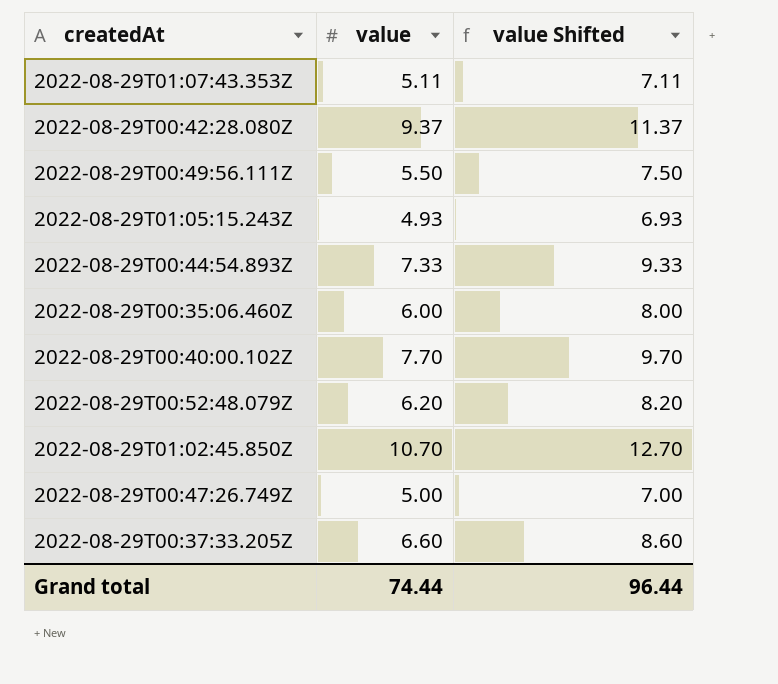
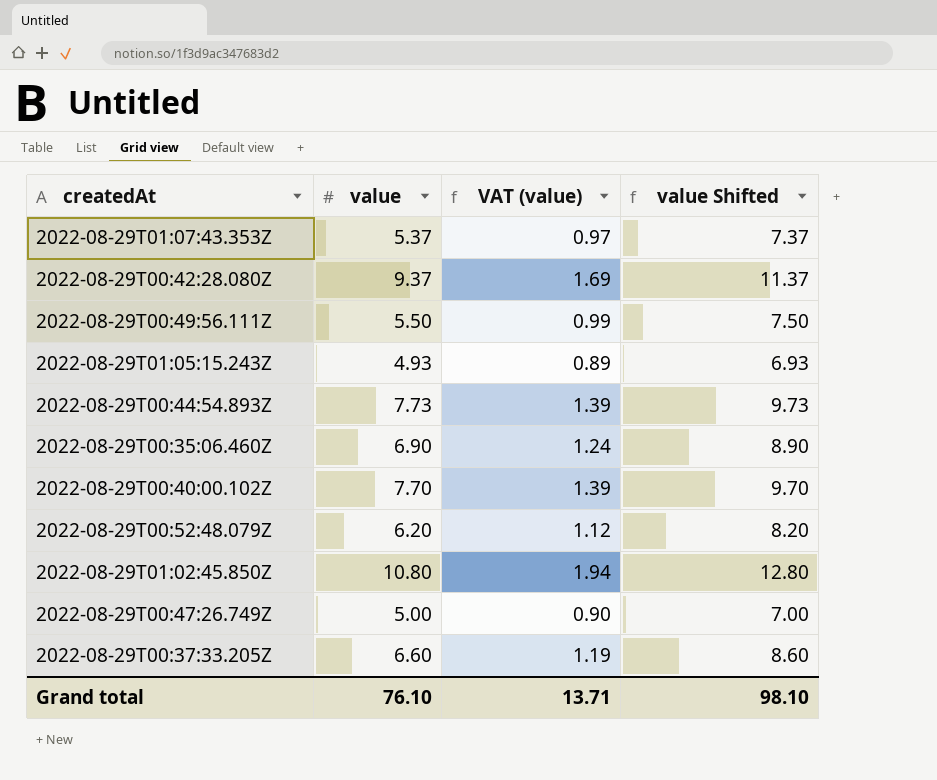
column VAT (value) | formula: none -> [value] * 0.18
2022-08-29T01:07:43.353Z | value: 5.11 -> 5.37
2022-08-29T01:07:43.353Z | value Shifted: 7.11 -> 7.37
2022-08-29T00:44:54.893Z | value: 7.33 -> 7.73
2022-08-29T00:44:54.893Z | value Shifted: 9.33 -> 9.73
2022-08-29T00:35:06.460Z | value: 6.00 -> 6.90
2022-08-29T00:35:06.460Z | value Shifted: 8.00 -> 8.90
2022-08-29T01:02:45.850Z | value: 10.70 -> 10.80
2022-08-29T01:02:45.850Z | value Shifted: 12.70 -> 12.80
Grand total | value: 74.44 -> 76.10
Grand total | value Shifted: 96.44 -> 98.10

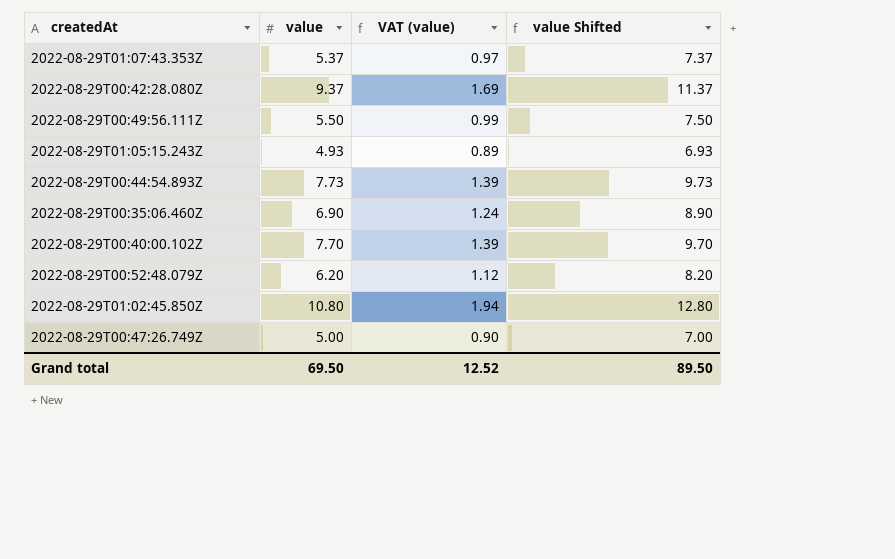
row 2022-08-29T00:37:33.205Z: 6.60 | 1.19 | 8.60 -> none
Grand total | value: 76.10 -> 69.50
Grand total | VAT (value): 13.71 -> 12.52
Grand total | value Shifted: 98.10 -> 89.50

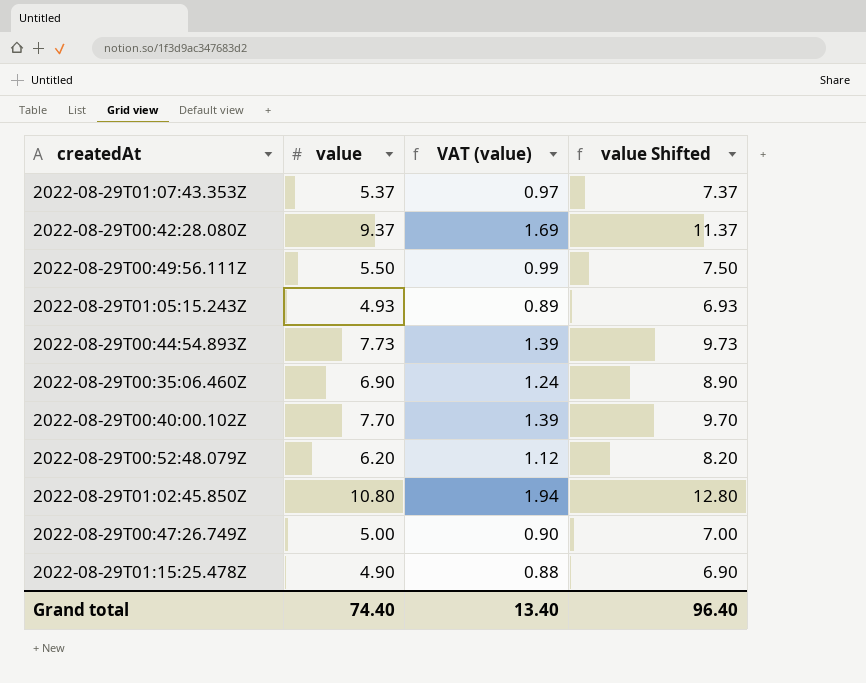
row 2022-08-29T01:15:25.478Z: none -> 4.90 | 0.88 | 6.90
Grand total | value: 69.50 -> 74.40
Grand total | VAT (value): 12.52 -> 13.40
Grand total | value Shifted: 89.50 -> 96.40

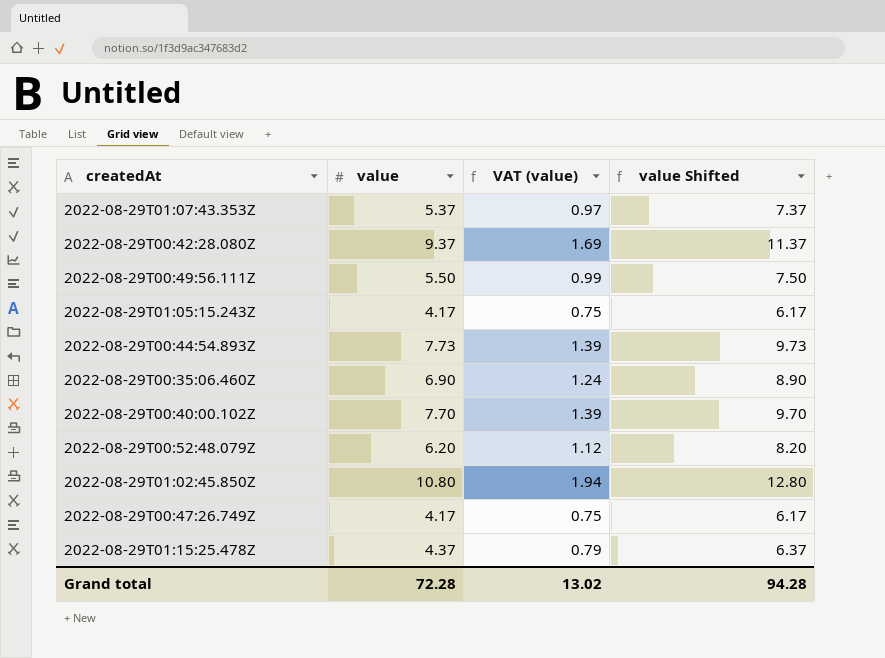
2022-08-29T01:05:15.243Z | value: 4.93 -> 4.17
2022-08-29T01:05:15.243Z | VAT (value): 0.89 -> 0.75
2022-08-29T01:05:15.243Z | value Shifted: 6.93 -> 6.17
2022-08-29T00:47:26.749Z | value: 5.00 -> 4.17
2022-08-29T00:47:26.749Z | VAT (value): 0.90 -> 0.75
2022-08-29T00:47:26.749Z | value Shifted: 7.00 -> 6.17
2022-08-29T01:15:25.478Z | value: 4.90 -> 4.37
2022-08-29T01:15:25.478Z | VAT (value): 0.88 -> 0.79
2022-08-29T01:15:25.478Z | value Shifted: 6.90 -> 6.37
Grand total | value: 74.40 -> 72.28
Grand total | VAT (value): 13.40 -> 13.02
Grand total | value Shifted: 96.40 -> 94.28

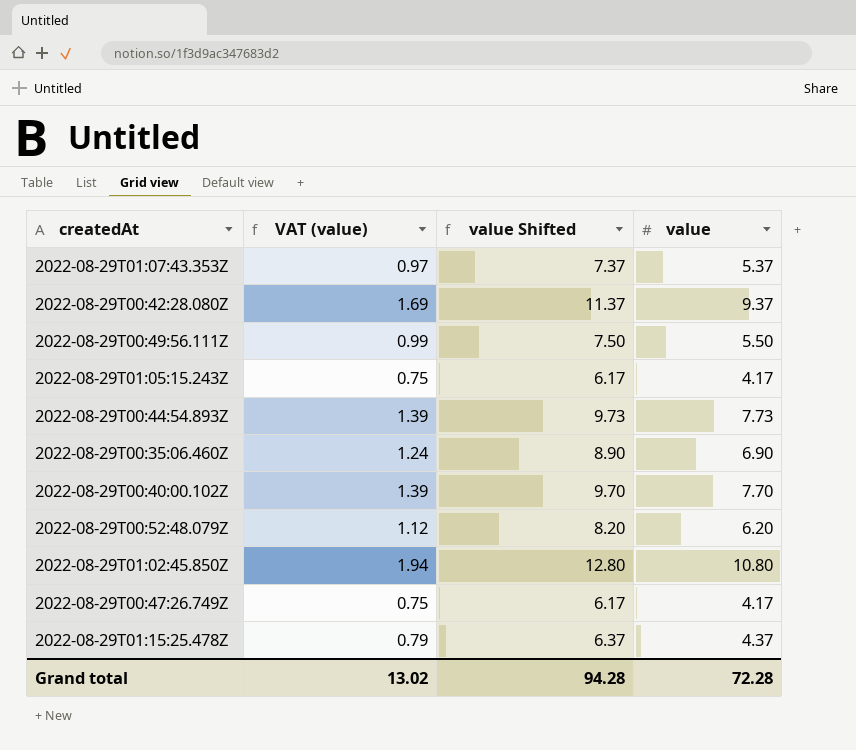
column value | position: 2 -> 4

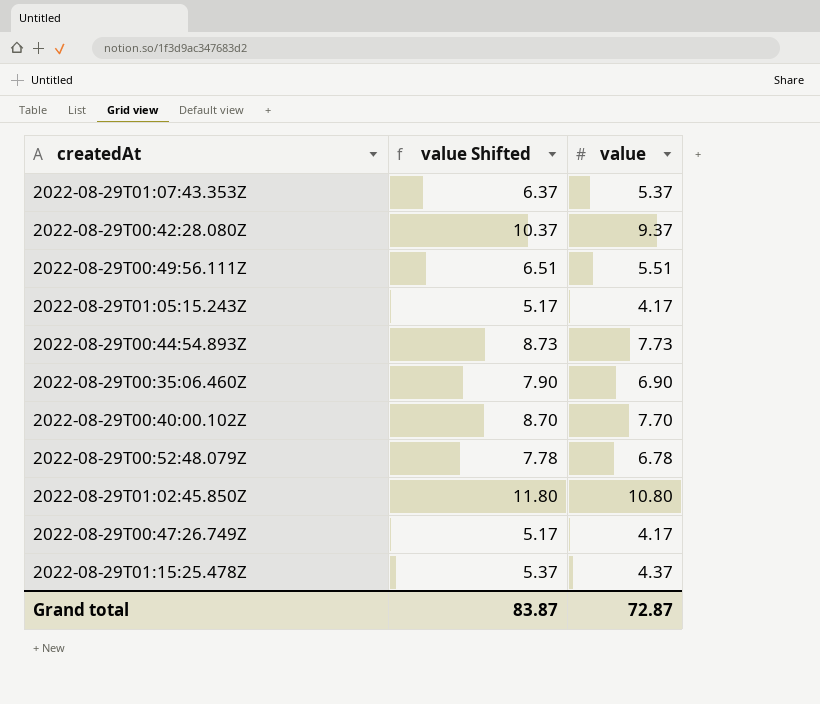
column VAT (value) | formula: [value] * 0.18 -> none
column value Shifted | formula: [value] + 2 -> [value] + 1
2022-08-29T00:49:56.111Z | value: 5.50 -> 5.51
2022-08-29T00:52:48.079Z | value: 6.20 -> 6.78
Grand total | value Shifted: 94.28 -> 83.87
Grand total | value: 72.28 -> 72.87

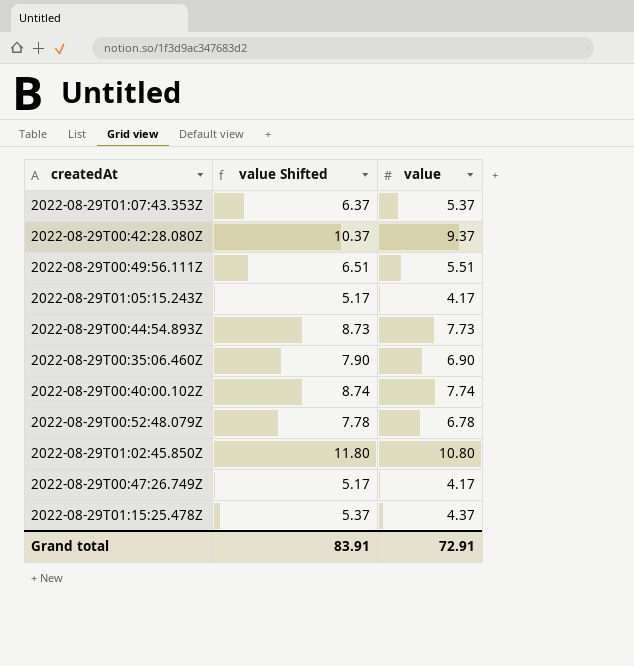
2022-08-29T00:40:00.102Z | value Shifted: 8.70 -> 8.74
2022-08-29T00:40:00.102Z | value: 7.70 -> 7.74
Grand total | value Shifted: 83.87 -> 83.91
Grand total | value: 72.87 -> 72.91

